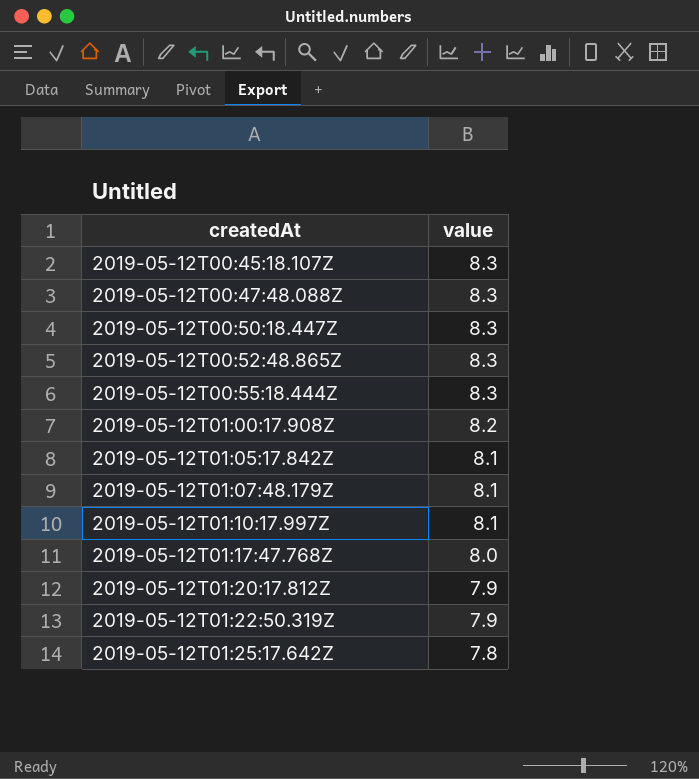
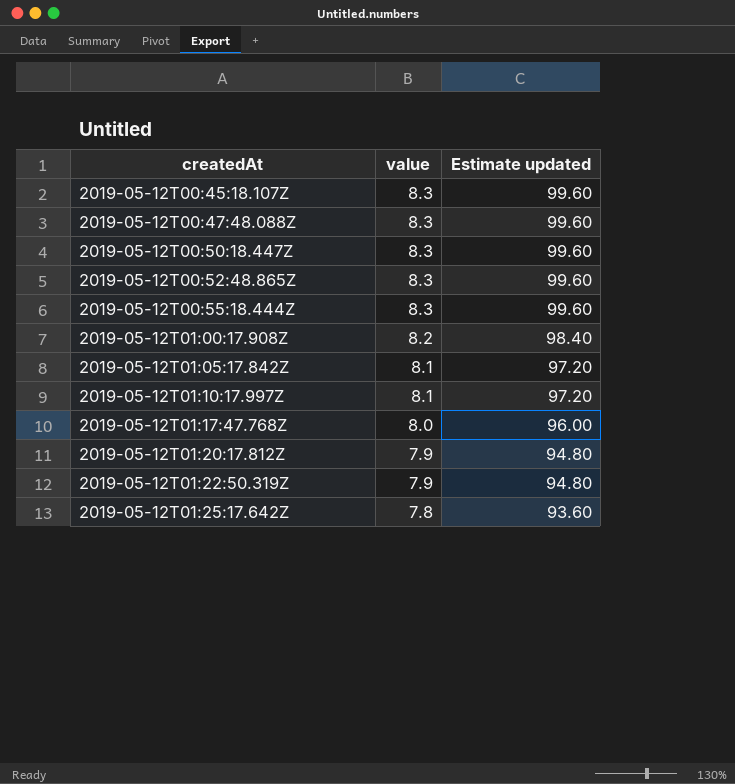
column Estimate updated | formula: none -> [value] * 12
row 2019-05-12T01:07:48.179Z: 8.1 -> none

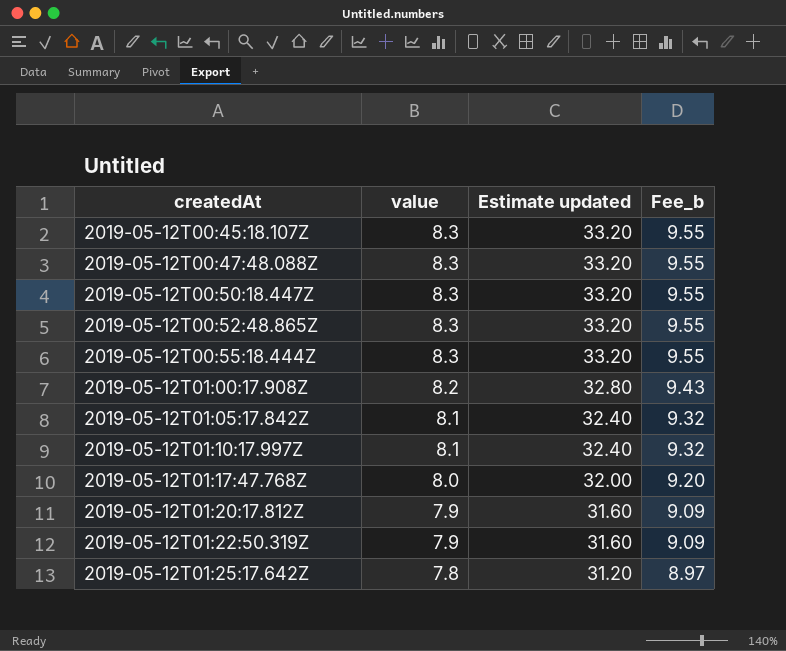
column Estimate updated | formula: [value] * 12 -> [value] * 4
column Fee_b | formula: none -> [value] * 1.15

